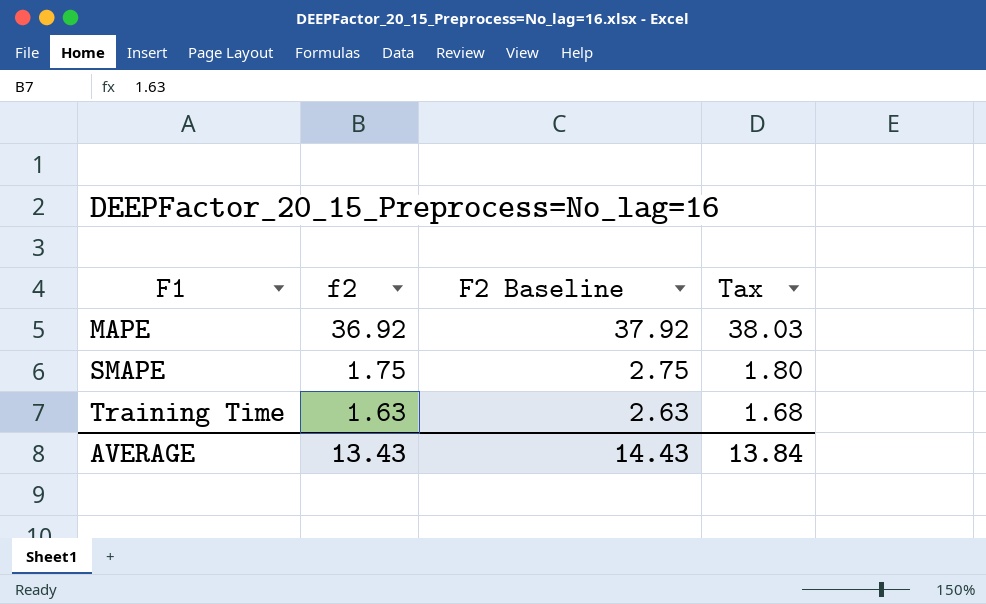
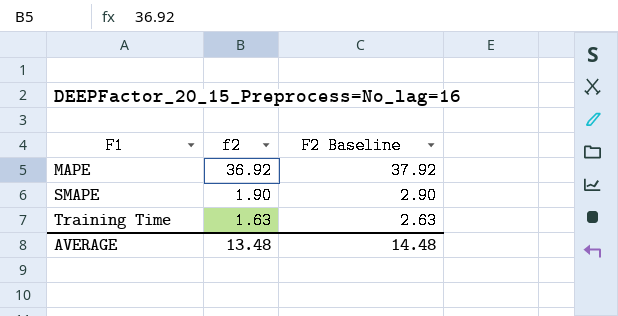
column Tax | formula: [f2] * 1.03 -> none
SMAPE | f2: 1.75 -> 1.90
SMAPE | F2 Baseline: 2.75 -> 2.90
AVERAGE | f2: 13.43 -> 13.48
AVERAGE | F2 Baseline: 14.43 -> 14.48

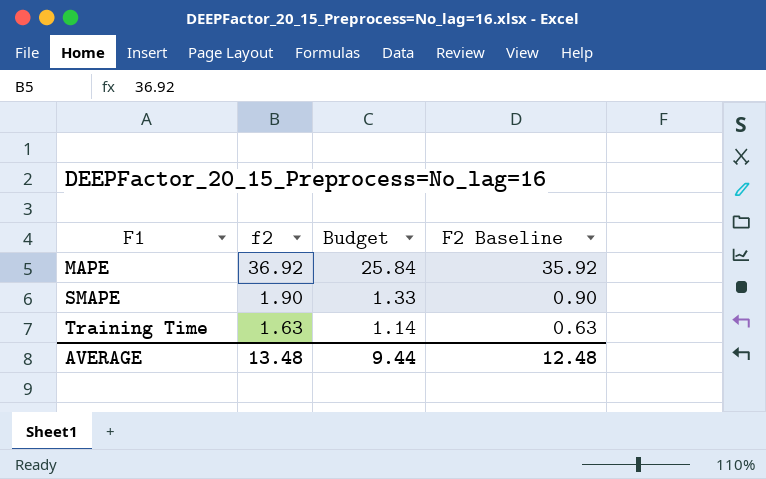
column Budget | formula: none -> [f2] * 0.7
column F2 Baseline | formula: [f2] + 1 -> [f2] - 1
AVERAGE | F2 Baseline: 14.48 -> 12.48

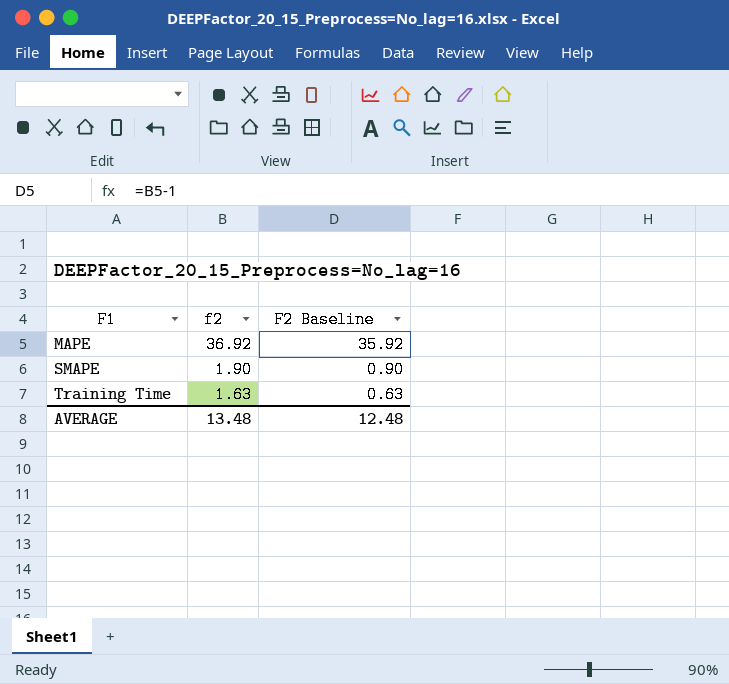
column Budget | formula: [f2] * 0.7 -> none

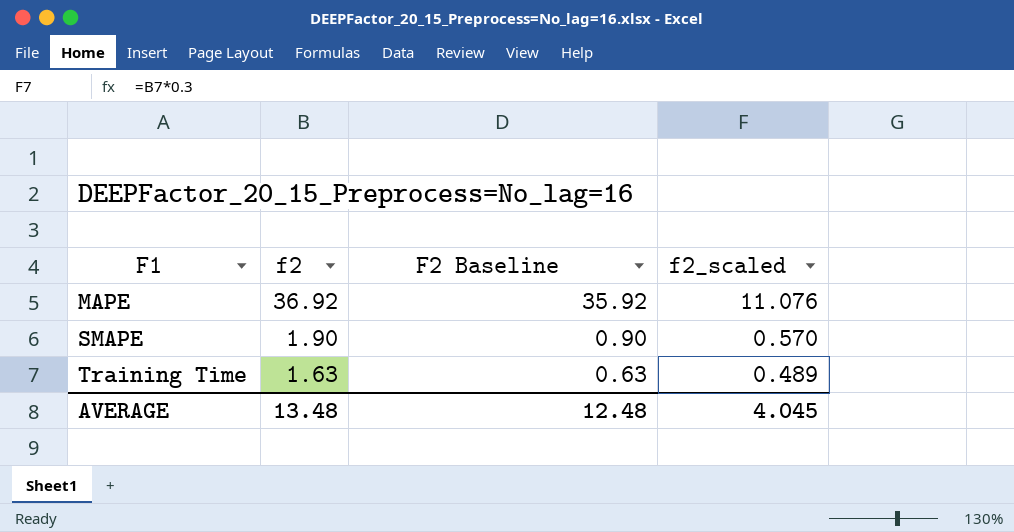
column f2_scaled | formula: none -> [f2] * 0.3

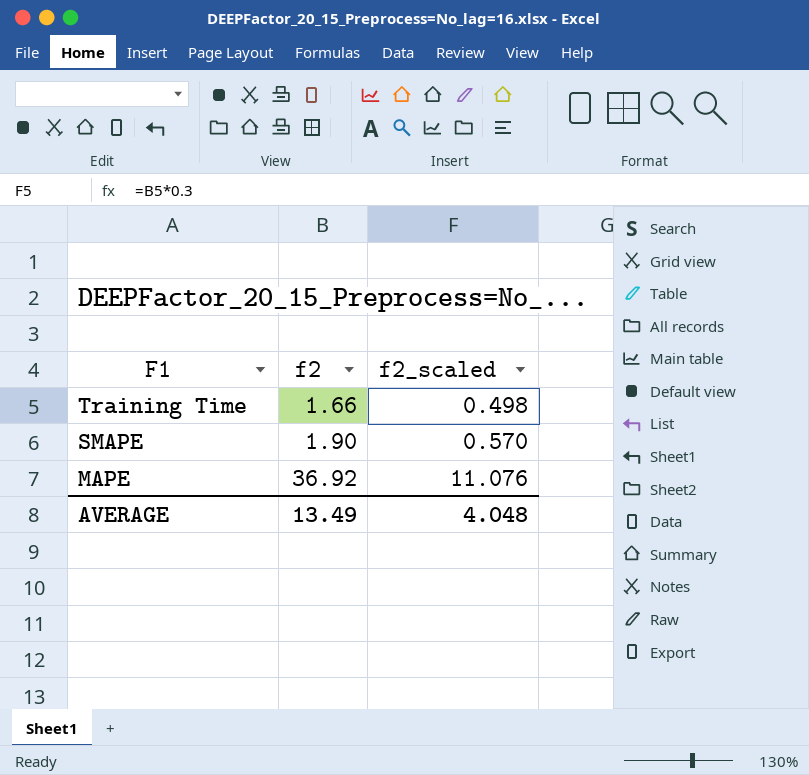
row order: F1 ascending -> F1 descending
column F2 Baseline | formula: [f2] - 1 -> none
Training Time | f2: 1.63 -> 1.66
Training Time | f2_scaled: 0.489 -> 0.498
AVERAGE | f2: 13.48 -> 13.49
AVERAGE | f2_scaled: 4.045 -> 4.048

